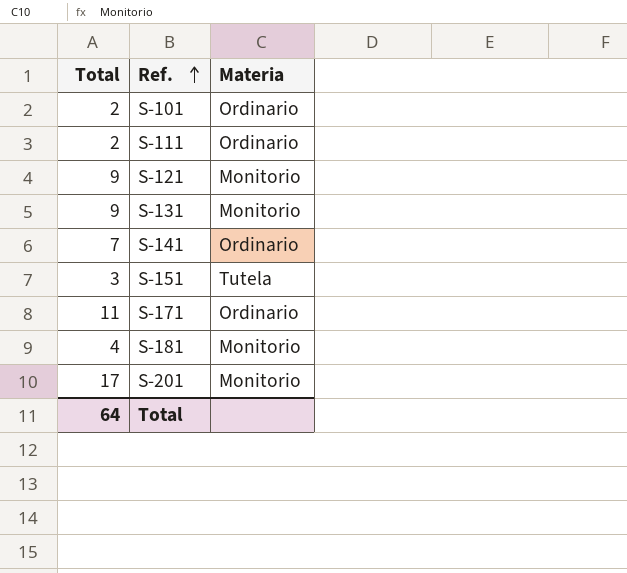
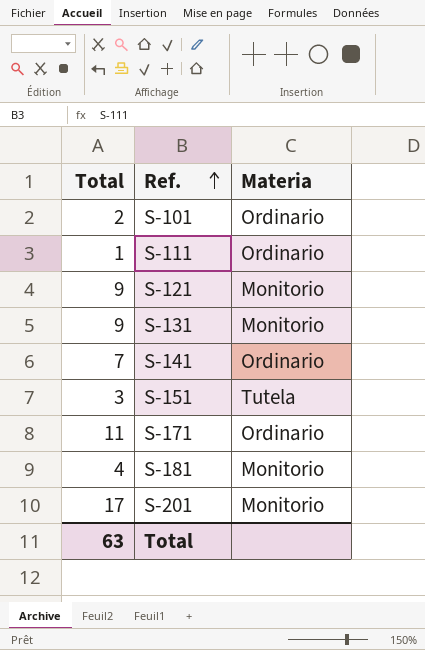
S-111 | Total: 2 -> 1
Total | Total: 64 -> 63

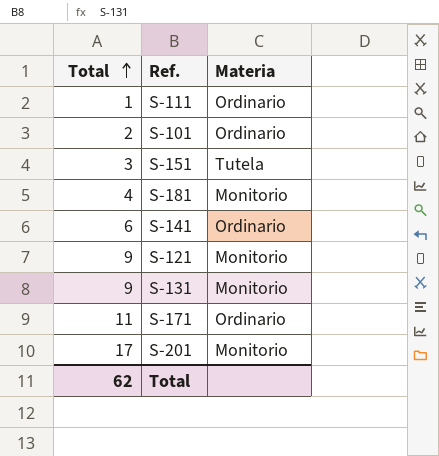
row order: Ref. ascending -> Total ascending
S-141 | Total: 7 -> 6
Total | Total: 63 -> 62

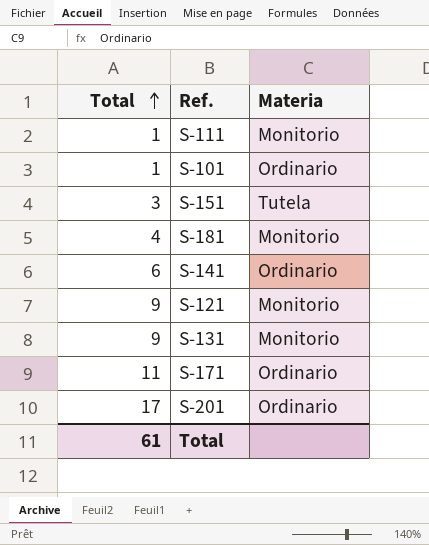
S-111 | Materia: Ordinario -> Monitorio
S-101 | Total: 2 -> 1
S-201 | Materia: Monitorio -> Ordinario
Total | Total: 62 -> 61

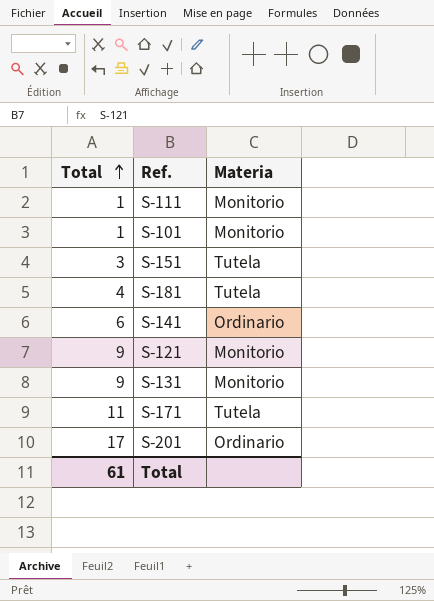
S-101 | Materia: Ordinario -> Monitorio
S-181 | Materia: Monitorio -> Tutela
S-171 | Materia: Ordinario -> Tutela

